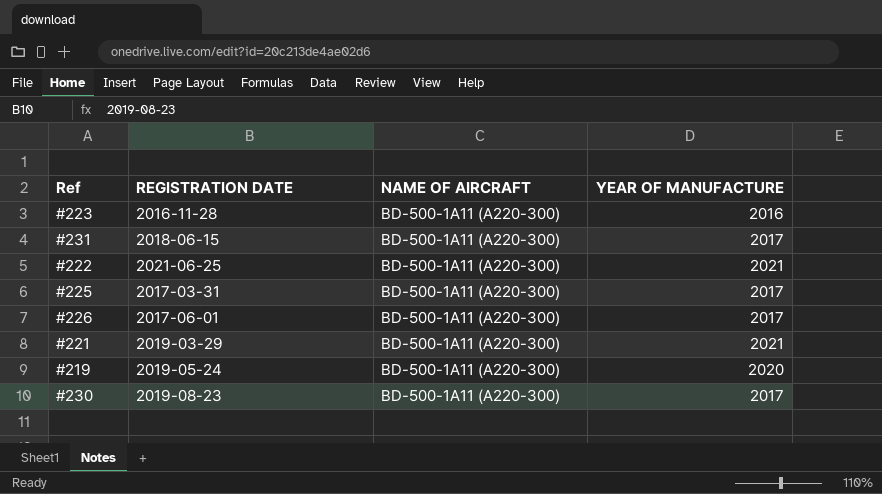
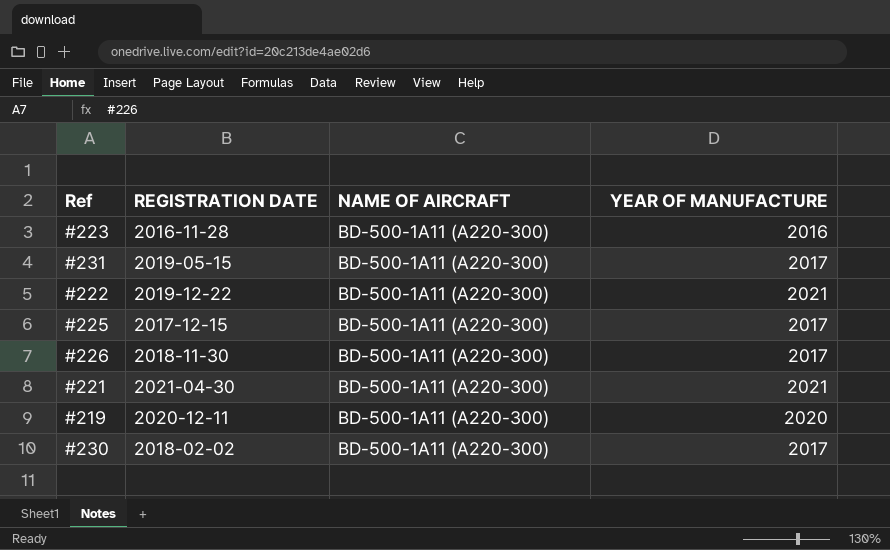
#231 | REGISTRATION DATE: 2018-06-15 -> 2019-05-15
#222 | REGISTRATION DATE: 2021-06-25 -> 2019-12-22
#225 | REGISTRATION DATE: 2017-03-31 -> 2017-12-15
#226 | REGISTRATION DATE: 2017-06-01 -> 2018-11-30
#221 | REGISTRATION DATE: 2019-03-29 -> 2021-04-30
#219 | REGISTRATION DATE: 2019-05-24 -> 2020-12-11
#230 | REGISTRATION DATE: 2019-08-23 -> 2018-02-02

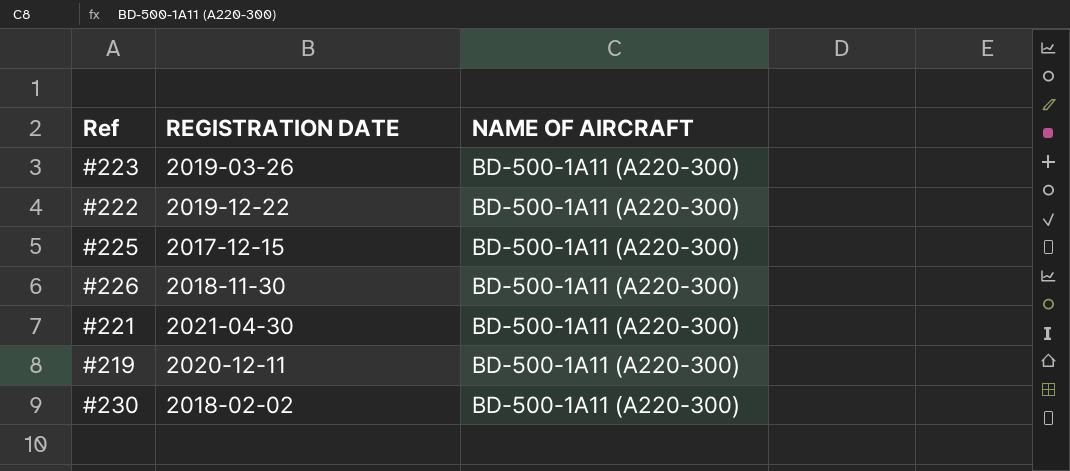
column YEAR OF MANUFACTURE | position: 4 -> none
row #231: 2019-05-15 | BD-500-1A11 (A220-300) | 2017 -> none
#223 | REGISTRATION DATE: 2016-11-28 -> 2019-03-26

